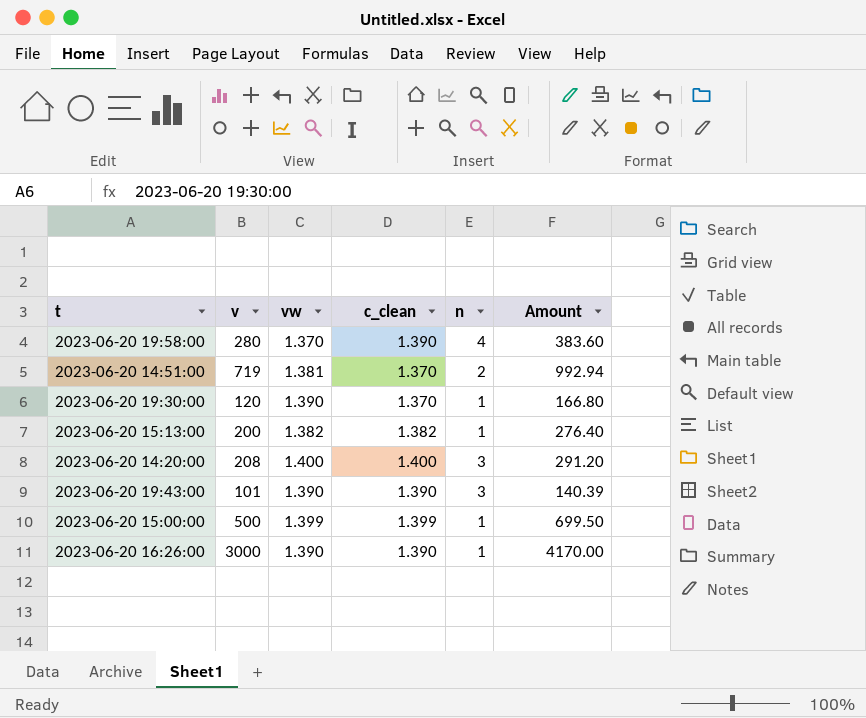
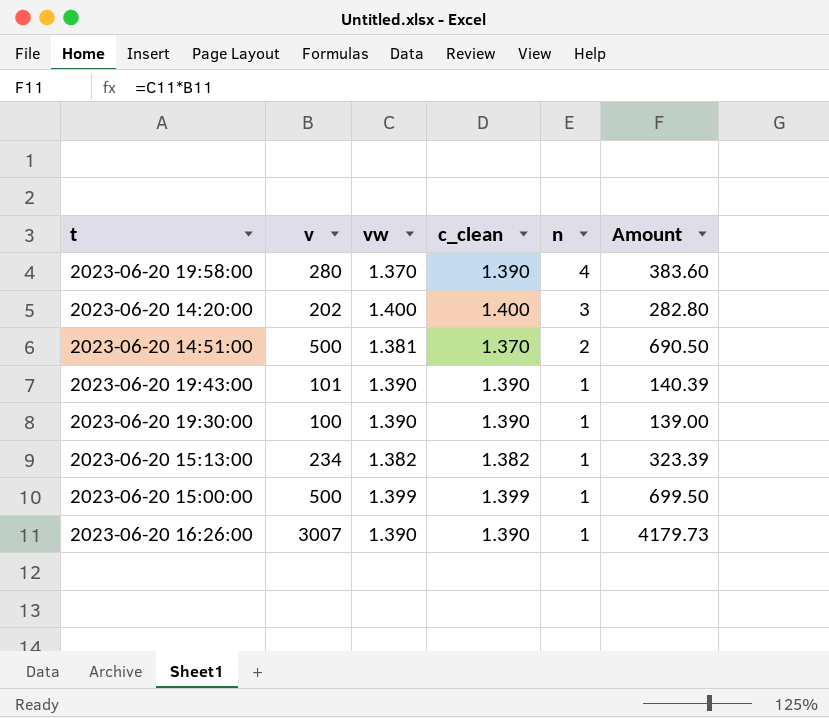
row order: none -> n descending
2023-06-20 14:20:00 | v: 208 -> 202
2023-06-20 14:20:00 | Amount: 291.20 -> 282.80
2023-06-20 14:51:00 | v: 719 -> 500
2023-06-20 14:51:00 | Amount: 992.94 -> 690.50
2023-06-20 19:43:00 | n: 3 -> 1
2023-06-20 19:30:00 | v: 120 -> 100
2023-06-20 19:30:00 | c_clean: 1.370 -> 1.390
2023-06-20 19:30:00 | Amount: 166.80 -> 139.00
2023-06-20 15:13:00 | v: 200 -> 234
2023-06-20 15:13:00 | Amount: 276.40 -> 323.39
2023-06-20 16:26:00 | v: 3000 -> 3007
2023-06-20 16:26:00 | Amount: 4170.00 -> 4179.73

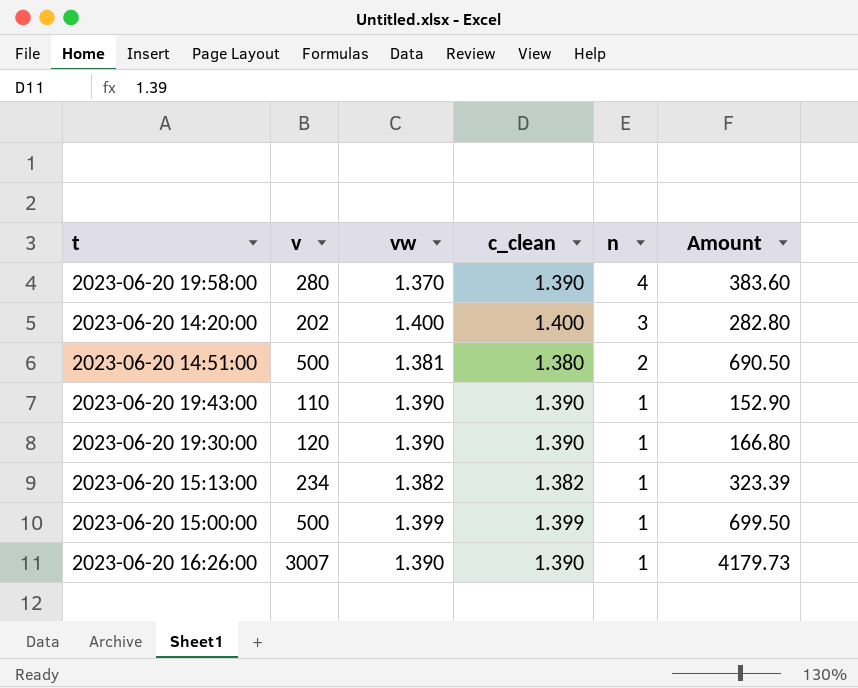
2023-06-20 14:51:00 | c_clean: 1.370 -> 1.380
2023-06-20 19:43:00 | v: 101 -> 110
2023-06-20 19:43:00 | Amount: 140.39 -> 152.90
2023-06-20 19:30:00 | v: 100 -> 120
2023-06-20 19:30:00 | Amount: 139.00 -> 166.80

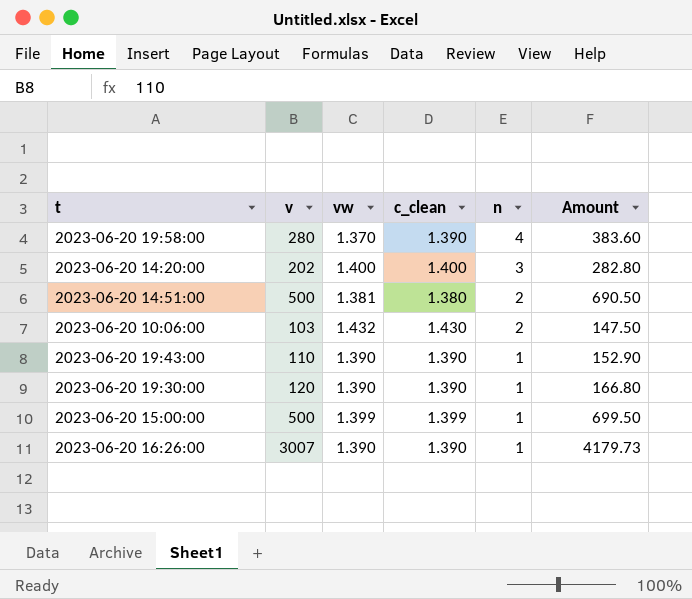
row 2023-06-20 15:13:00: 234 | 1.382 | 1.382 | 1 | 323.39 -> none
row 2023-06-20 10:06:00: none -> 103 | 1.432 | 1.430 | 2 | 147.50

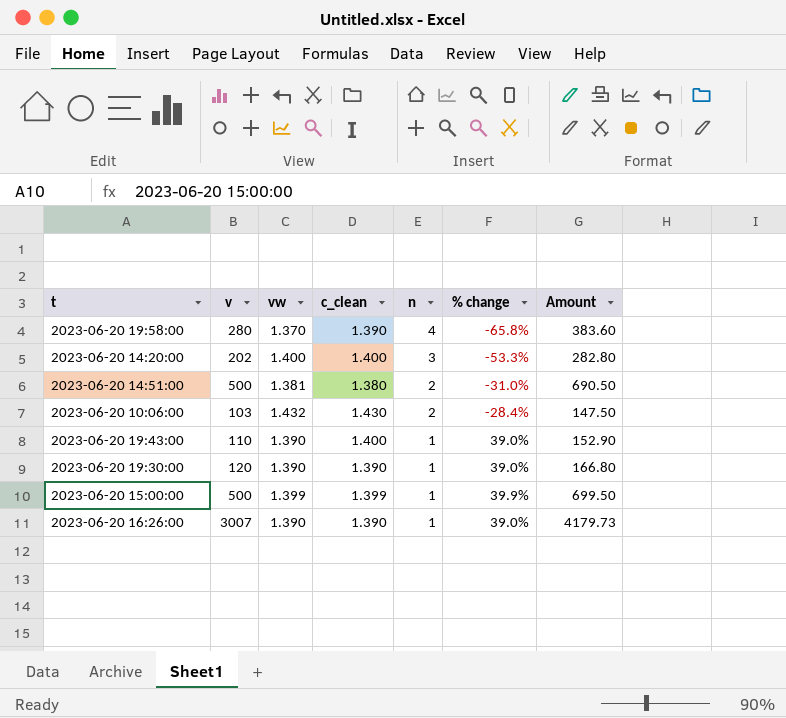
column % change | formula: none -> ([vw] - [n]) / [n]
2023-06-20 19:43:00 | c_clean: 1.390 -> 1.400

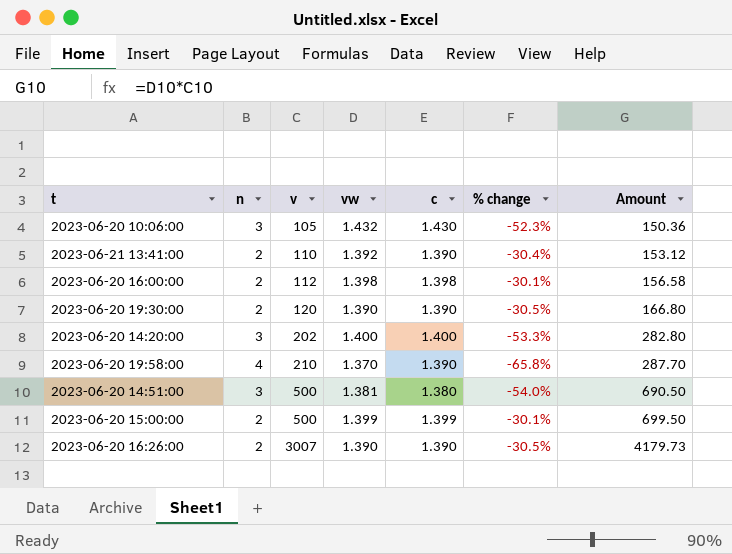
row order: n descending -> v ascending
column n | position: 5 -> 2
column name: c_clean -> c
row 2023-06-20 19:43:00: 110 | 1.390 | 1.400 | 1 | 39.0% | 152.90 -> none
2023-06-20 10:06:00 | n: 2 -> 3
2023-06-20 10:06:00 | v: 103 -> 105
2023-06-20 10:06:00 | % change: -28.4% -> -52.3%
2023-06-20 10:06:00 | Amount: 147.50 -> 150.36
row 2023-06-21 13:41:00: none -> 2 | 110 | 1.392 | 1.390 | -30.4% | 153.12
row 2023-06-20 16:00:00: none -> 2 | 112 | 1.398 | 1.398 | -30.1% | 156.58
2023-06-20 19:30:00 | n: 1 -> 2
2023-06-20 19:30:00 | % change: 39.0% -> -30.5%
2023-06-20 19:58:00 | v: 280 -> 210
2023-06-20 19:58:00 | Amount: 383.60 -> 287.70
2023-06-20 14:51:00 | n: 2 -> 3
2023-06-20 14:51:00 | % change: -31.0% -> -54.0%
2023-06-20 15:00:00 | n: 1 -> 2
2023-06-20 15:00:00 | % change: 39.9% -> -30.1%
2023-06-20 16:26:00 | n: 1 -> 2
2023-06-20 16:26:00 | % change: 39.0% -> -30.5%

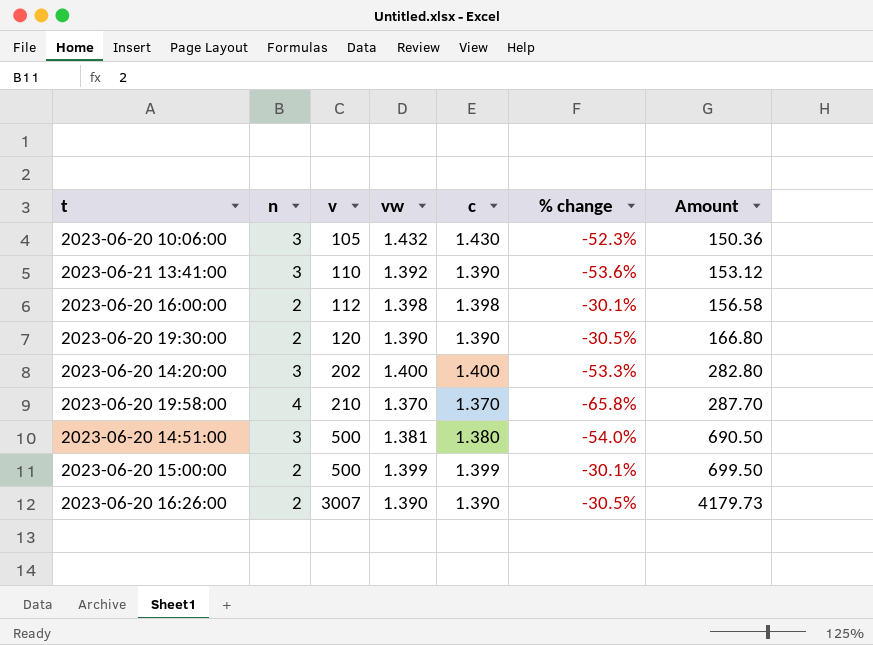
2023-06-21 13:41:00 | n: 2 -> 3
2023-06-21 13:41:00 | % change: -30.4% -> -53.6%
2023-06-20 19:58:00 | c: 1.390 -> 1.370

